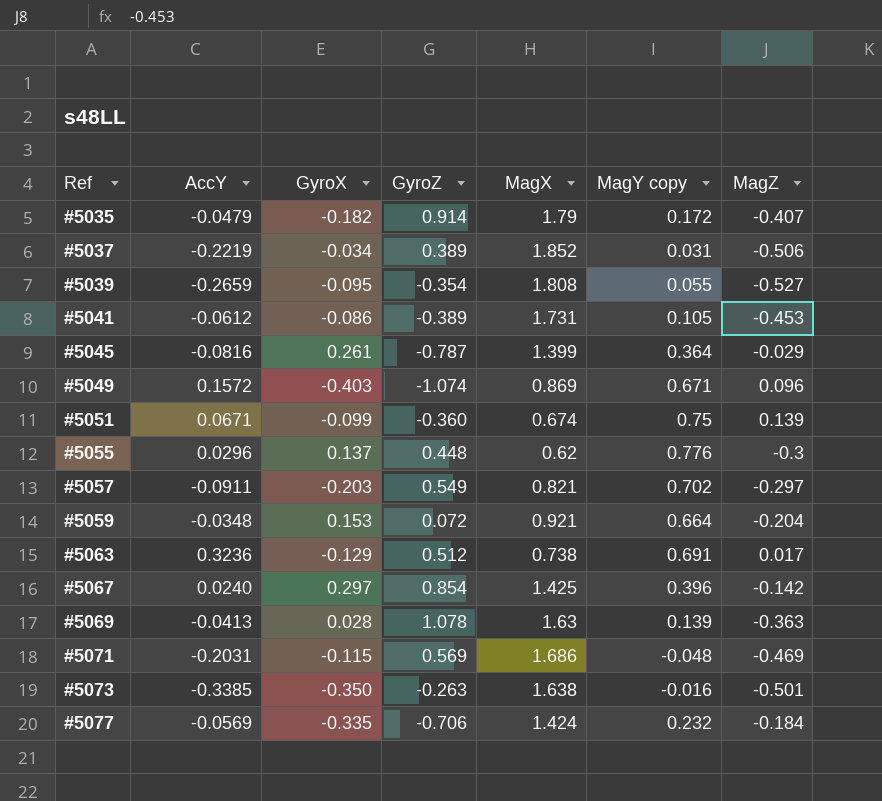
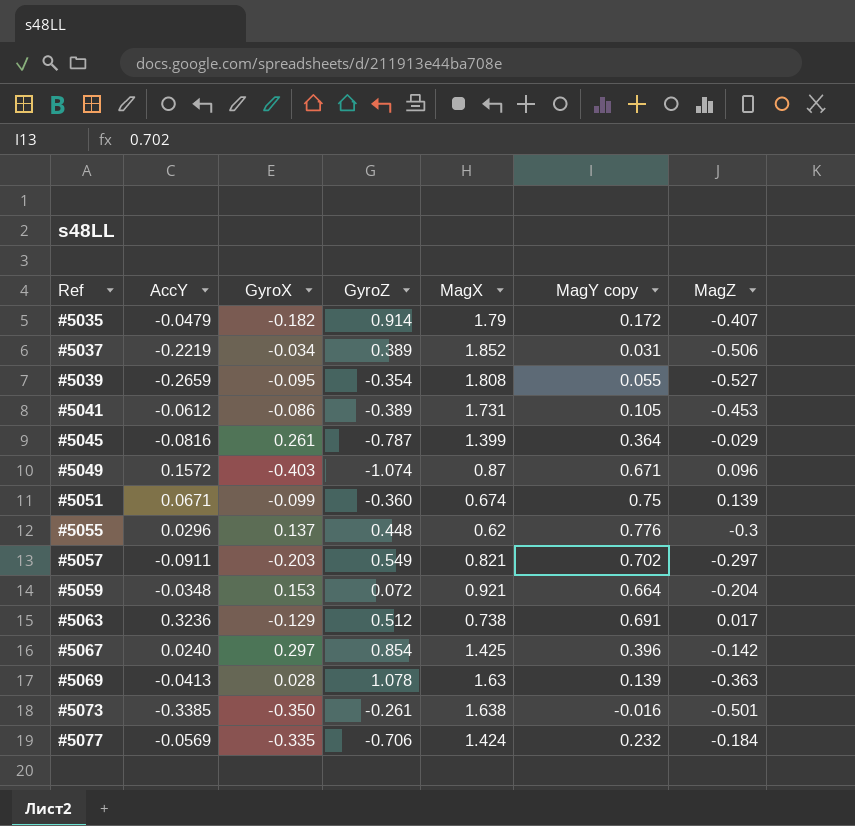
row #5071: -0.2031 | -0.115 | 0.569 | 1.686 | -0.048 | -0.469 -> none
#5049 | MagX: 0.869 -> 0.87
#5073 | GyroZ: -0.263 -> -0.261

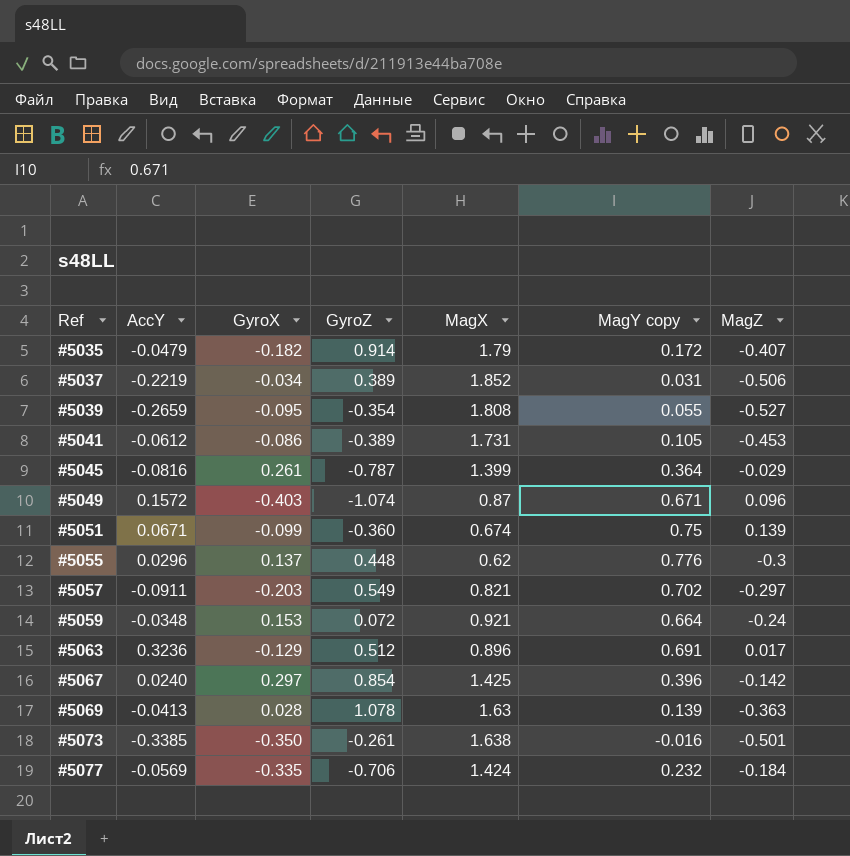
#5059 | MagZ: -0.204 -> -0.24
#5063 | MagX: 0.738 -> 0.896

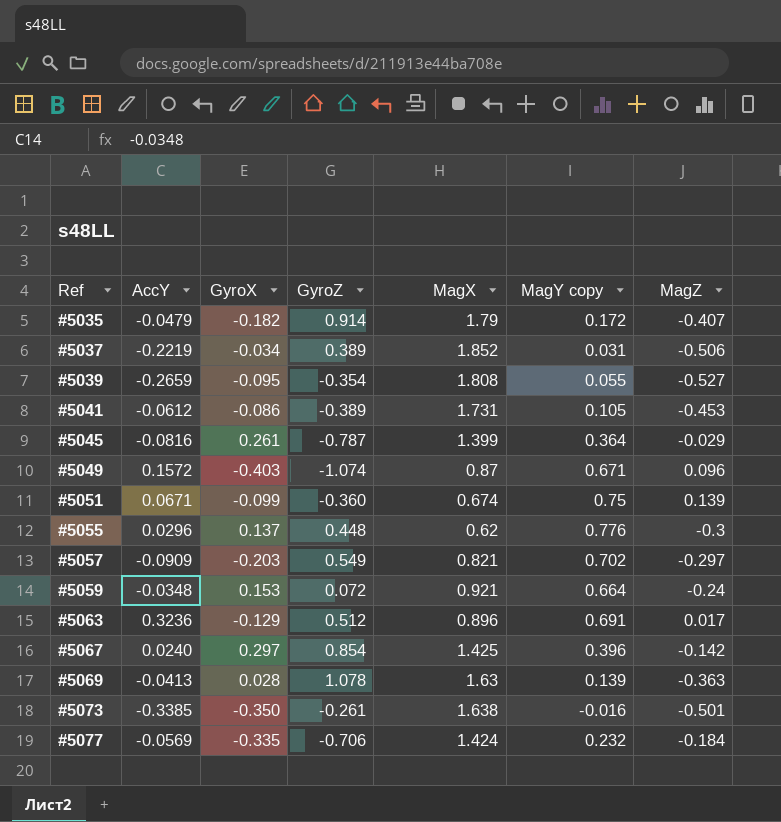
#5057 | AccY: -0.0911 -> -0.0909

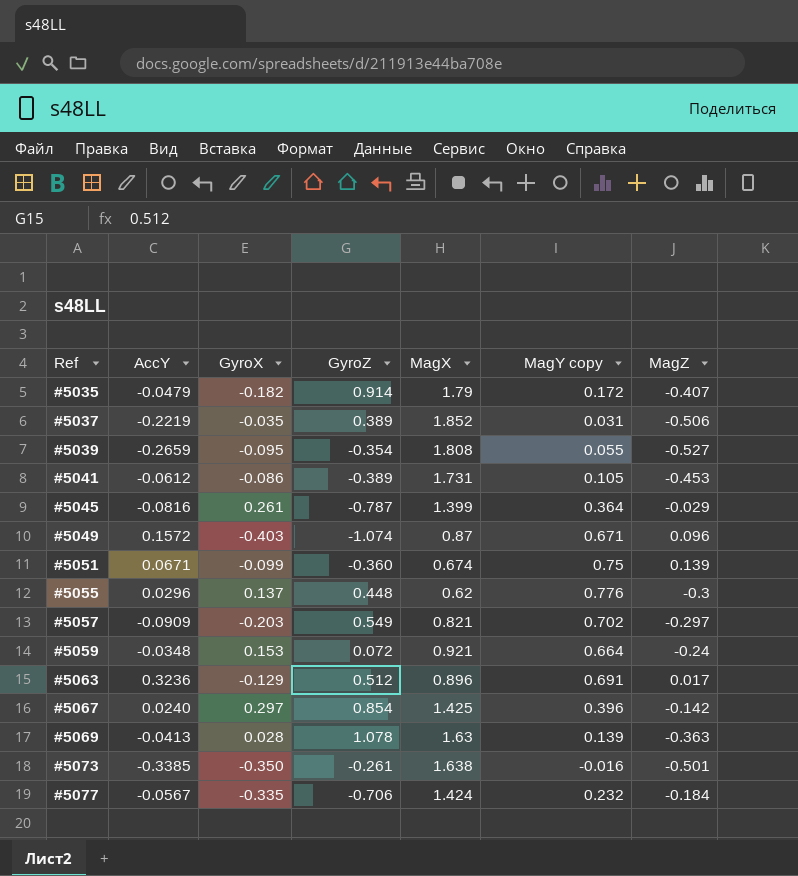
#5037 | GyroX: -0.034 -> -0.035
#5077 | AccY: -0.0569 -> -0.0567

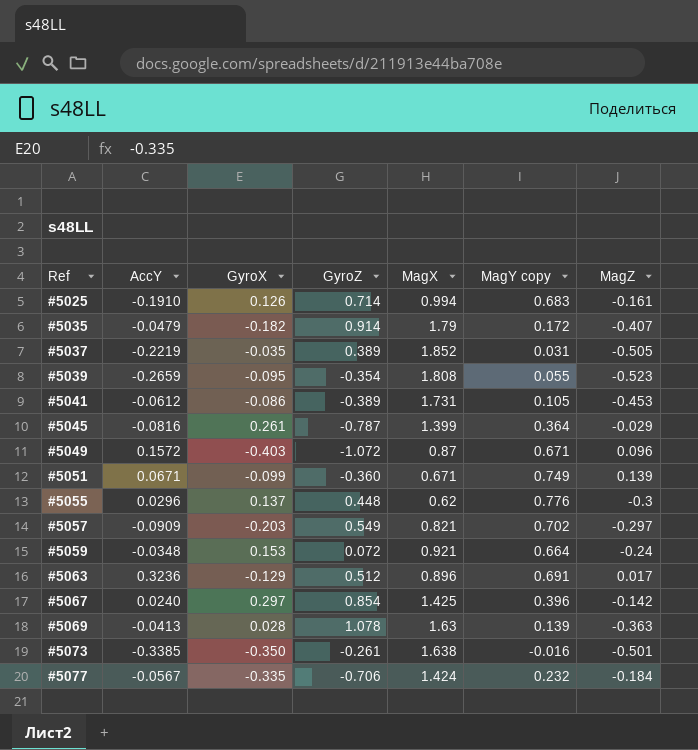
row #5025: none -> -0.1910 | 0.126 | 0.714 | 0.994 | 0.683 | -0.161
#5037 | MagZ: -0.506 -> -0.505
#5039 | MagZ: -0.527 -> -0.523
#5049 | GyroZ: -1.074 -> -1.072
#5051 | MagX: 0.674 -> 0.671
#5051 | MagY copy: 0.75 -> 0.749

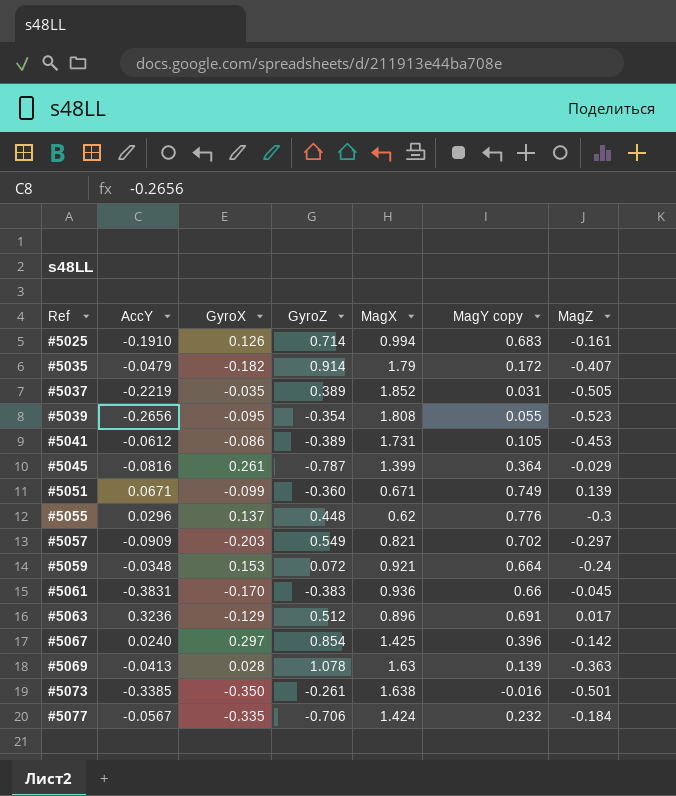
row #5049: 0.1572 | -0.403 | -1.072 | 0.87 | 0.671 | 0.096 -> none
#5039 | AccY: -0.2659 -> -0.2656
row #5061: none -> -0.3831 | -0.170 | -0.383 | 0.936 | 0.66 | -0.045

